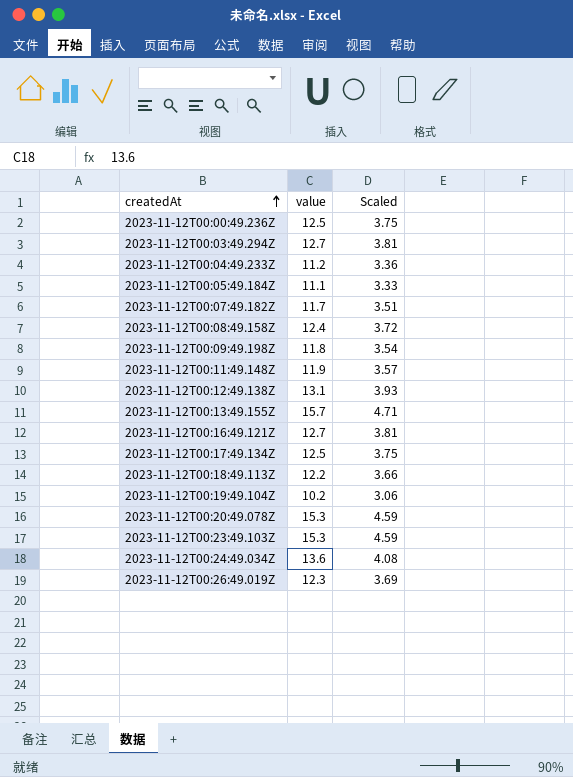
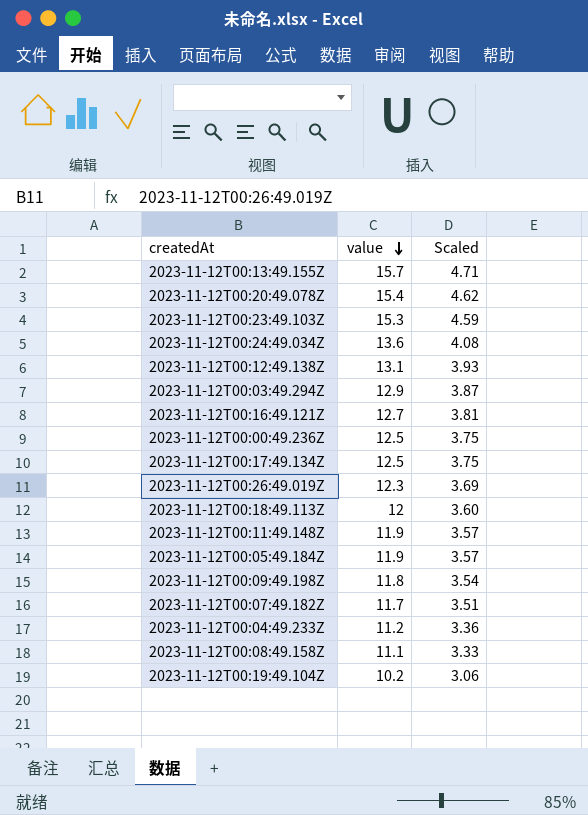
row order: createdAt ascending -> value descending
2023-11-12T00:20:49.078Z | value: 15.3 -> 15.4
2023-11-12T00:20:49.078Z | Scaled: 4.59 -> 4.62
2023-11-12T00:03:49.294Z | value: 12.7 -> 12.9
2023-11-12T00:03:49.294Z | Scaled: 3.81 -> 3.87
2023-11-12T00:18:49.113Z | value: 12.2 -> 12
2023-11-12T00:18:49.113Z | Scaled: 3.66 -> 3.60
2023-11-12T00:05:49.184Z | value: 11.1 -> 11.9
2023-11-12T00:05:49.184Z | Scaled: 3.33 -> 3.57
2023-11-12T00:08:49.158Z | value: 12.4 -> 11.1
2023-11-12T00:08:49.158Z | Scaled: 3.72 -> 3.33

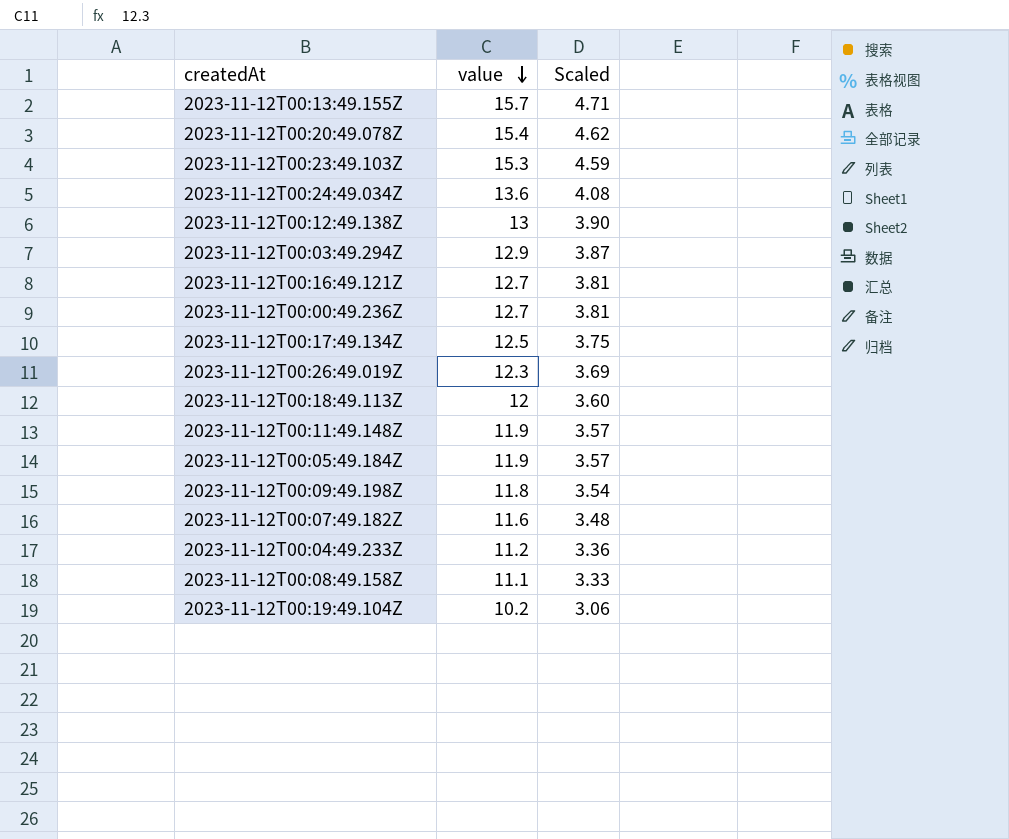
2023-11-12T00:12:49.138Z | value: 13.1 -> 13
2023-11-12T00:12:49.138Z | Scaled: 3.93 -> 3.90
2023-11-12T00:00:49.236Z | value: 12.5 -> 12.7
2023-11-12T00:00:49.236Z | Scaled: 3.75 -> 3.81
2023-11-12T00:07:49.182Z | value: 11.7 -> 11.6
2023-11-12T00:07:49.182Z | Scaled: 3.51 -> 3.48

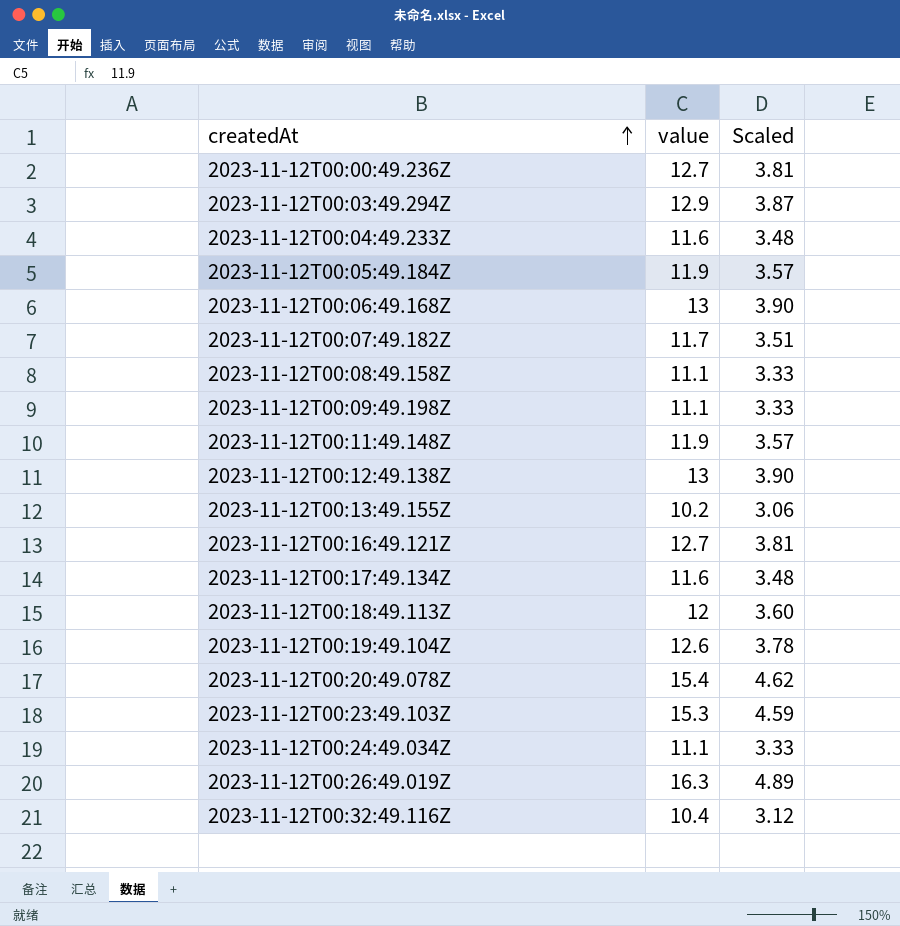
row order: value descending -> createdAt ascending
2023-11-12T00:04:49.233Z | value: 11.2 -> 11.6
2023-11-12T00:04:49.233Z | Scaled: 3.36 -> 3.48
row 2023-11-12T00:06:49.168Z: none -> 13 | 3.90
2023-11-12T00:07:49.182Z | value: 11.6 -> 11.7
2023-11-12T00:07:49.182Z | Scaled: 3.48 -> 3.51
2023-11-12T00:09:49.198Z | value: 11.8 -> 11.1
2023-11-12T00:09:49.198Z | Scaled: 3.54 -> 3.33
2023-11-12T00:13:49.155Z | value: 15.7 -> 10.2
2023-11-12T00:13:49.155Z | Scaled: 4.71 -> 3.06
2023-11-12T00:17:49.134Z | value: 12.5 -> 11.6
2023-11-12T00:17:49.134Z | Scaled: 3.75 -> 3.48
2023-11-12T00:19:49.104Z | value: 10.2 -> 12.6
2023-11-12T00:19:49.104Z | Scaled: 3.06 -> 3.78
2023-11-12T00:24:49.034Z | value: 13.6 -> 11.1
2023-11-12T00:24:49.034Z | Scaled: 4.08 -> 3.33
2023-11-12T00:26:49.019Z | value: 12.3 -> 16.3
2023-11-12T00:26:49.019Z | Scaled: 3.69 -> 4.89
row 2023-11-12T00:32:49.116Z: none -> 10.4 | 3.12

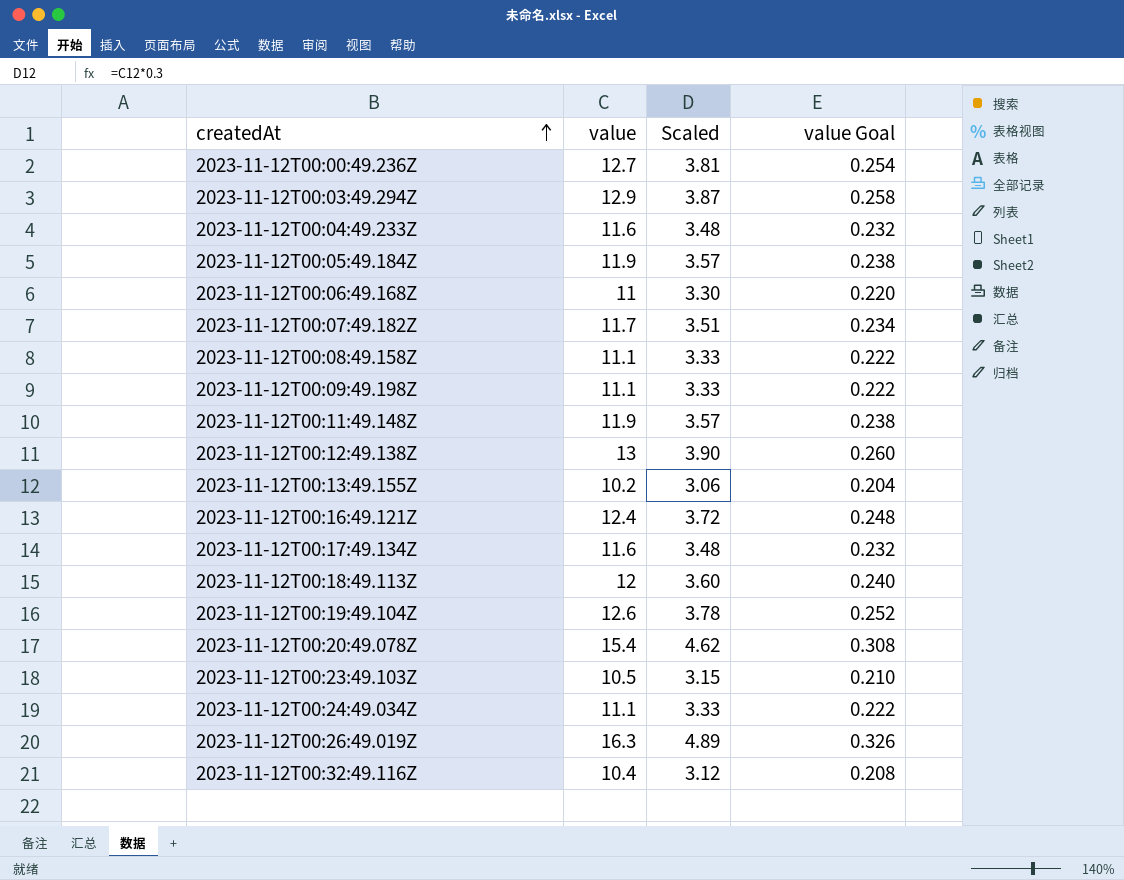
column value Goal | formula: none -> [value] * 0.02
2023-11-12T00:06:49.168Z | value: 13 -> 11
2023-11-12T00:06:49.168Z | Scaled: 3.90 -> 3.30
2023-11-12T00:16:49.121Z | value: 12.7 -> 12.4
2023-11-12T00:16:49.121Z | Scaled: 3.81 -> 3.72
2023-11-12T00:23:49.103Z | value: 15.3 -> 10.5
2023-11-12T00:23:49.103Z | Scaled: 4.59 -> 3.15

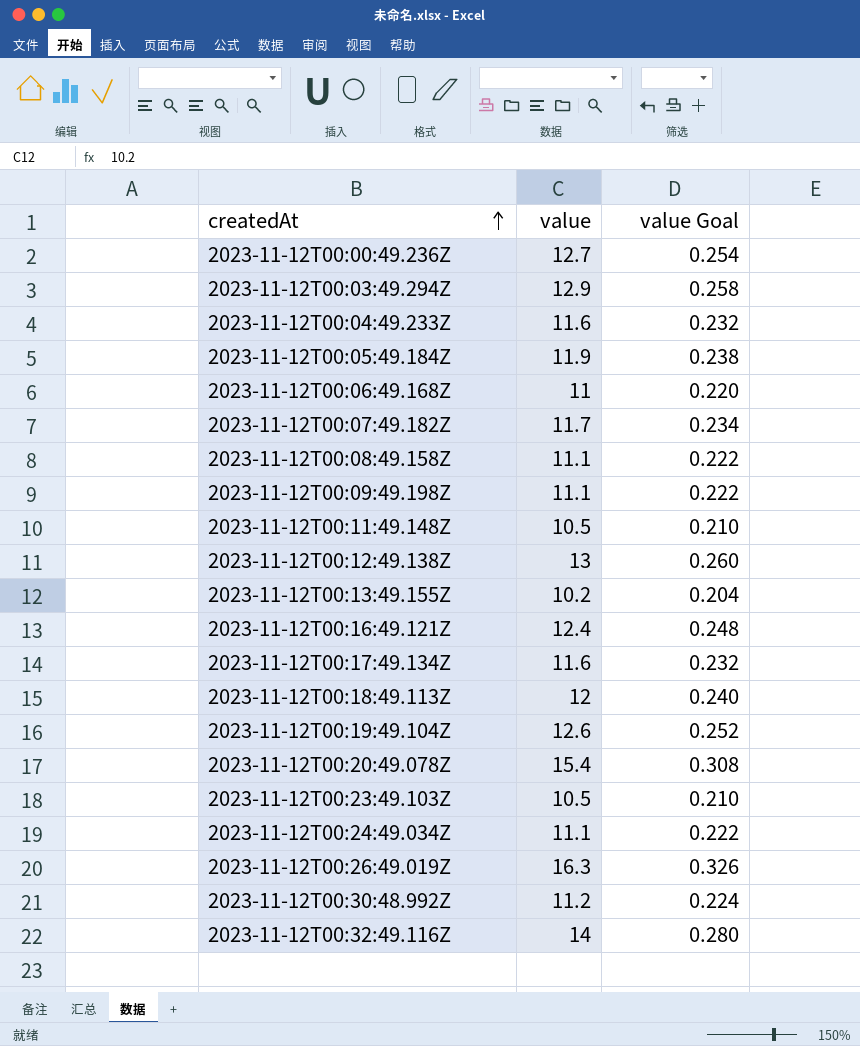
column Scaled | formula: [value] * 0.3 -> none
2023-11-12T00:11:49.148Z | value: 11.9 -> 10.5
2023-11-12T00:11:49.148Z | value Goal: 0.238 -> 0.210
row 2023-11-12T00:30:48.992Z: none -> 11.2 | 0.224
2023-11-12T00:32:49.116Z | value: 10.4 -> 14
2023-11-12T00:32:49.116Z | value Goal: 0.208 -> 0.280

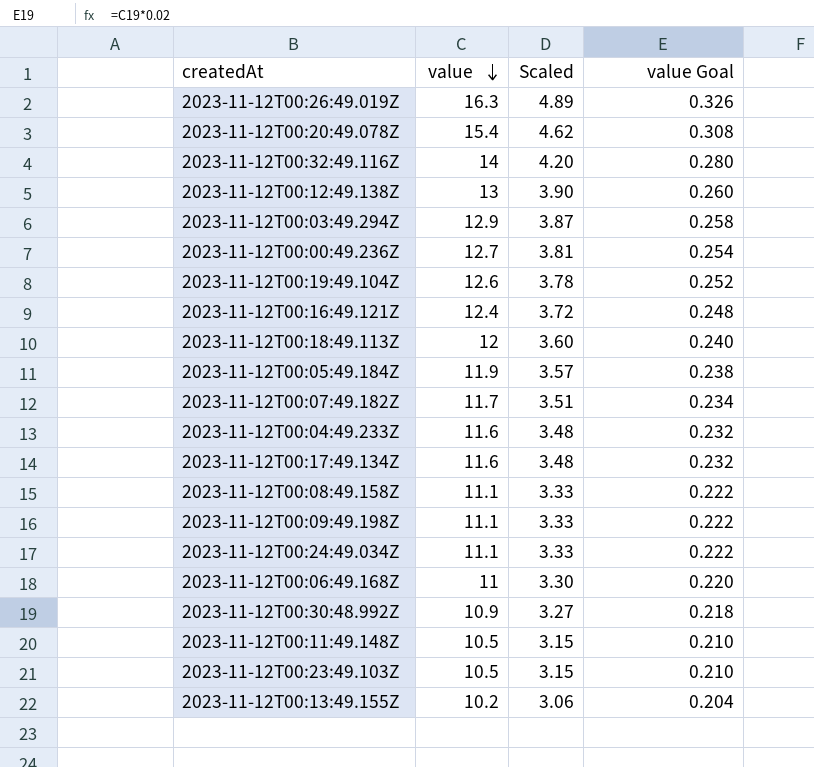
row order: createdAt ascending -> value descending
column Scaled | formula: none -> [value] * 0.3
2023-11-12T00:30:48.992Z | value: 11.2 -> 10.9
2023-11-12T00:30:48.992Z | value Goal: 0.224 -> 0.218

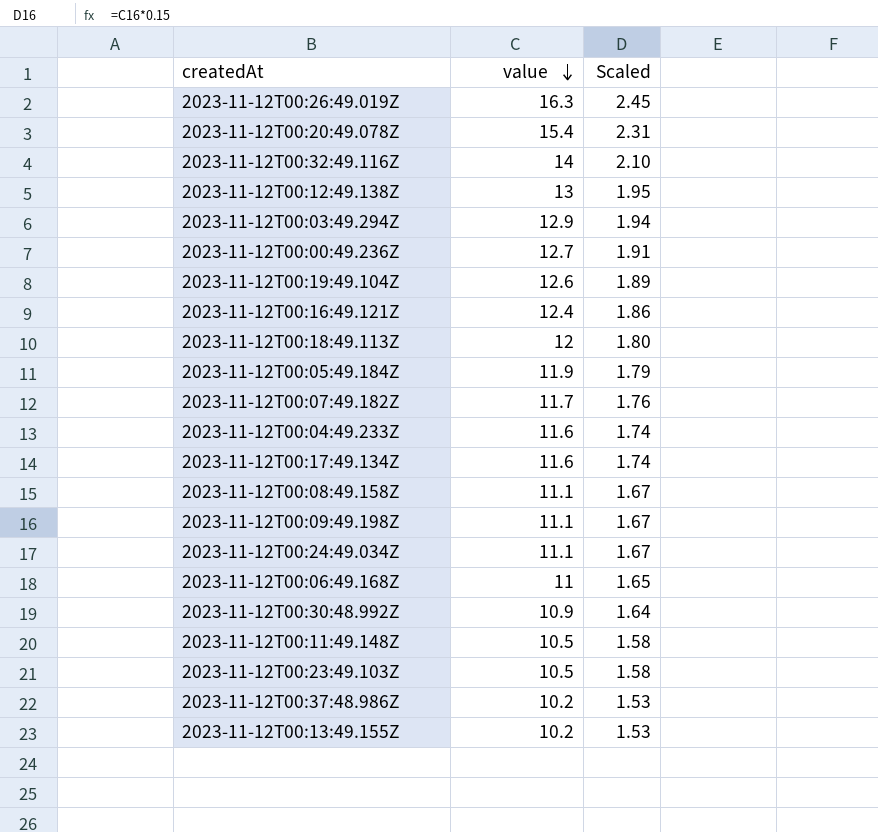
column value Goal | formula: [value] * 0.02 -> none
column Scaled | formula: [value] * 0.3 -> [value] * 0.15
row 2023-11-12T00:37:48.986Z: none -> 10.2 | 1.53

